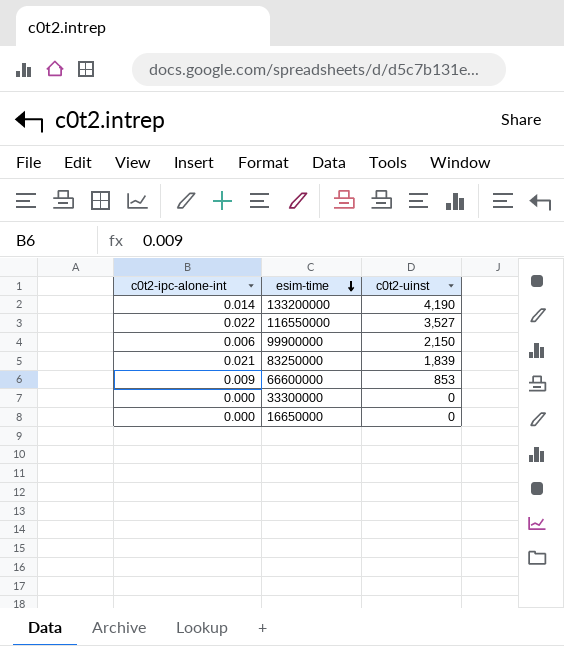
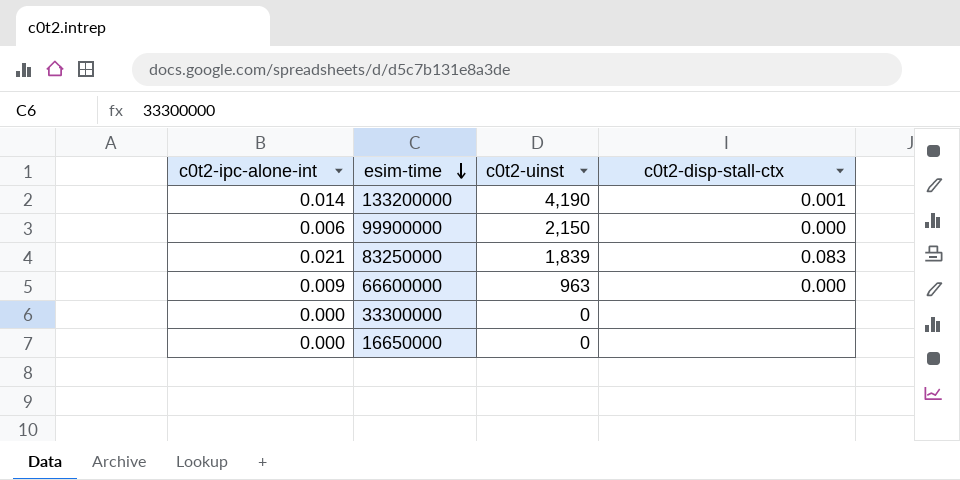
column c0t2-disp-stall-ctx | position: none -> 4
row 116550000: 0.022 | 3,527 -> none
66600000 | c0t2-uinst: 853 -> 963

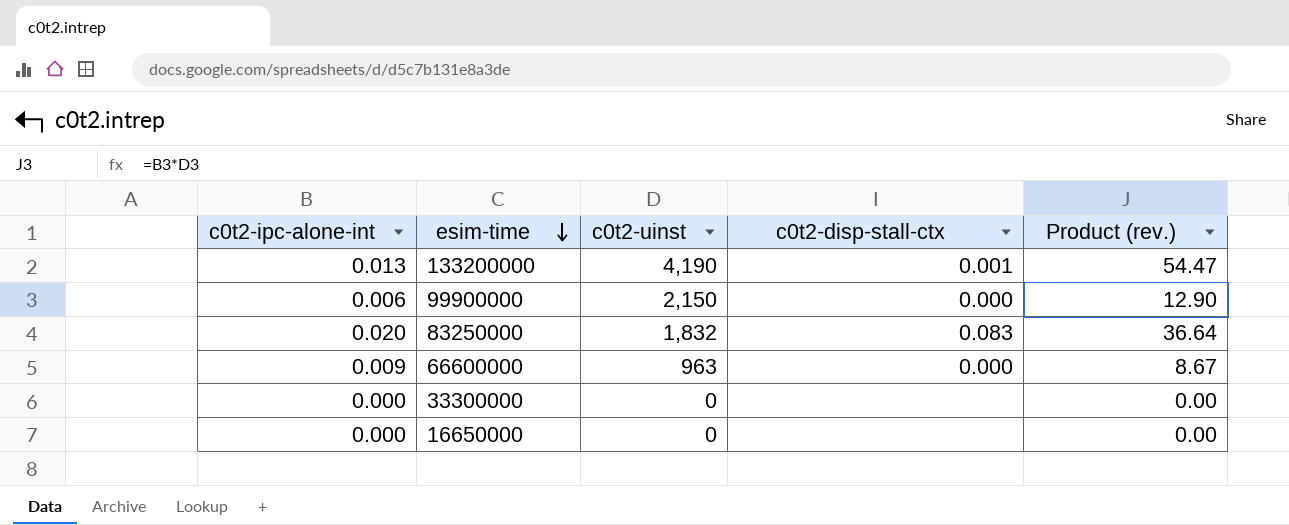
column Product (rev.) | formula: none -> [c0t2-ipc-alone-int] * [c0t2-uinst]
133200000 | c0t2-ipc-alone-int: 0.014 -> 0.013
83250000 | c0t2-ipc-alone-int: 0.021 -> 0.020
83250000 | c0t2-uinst: 1,839 -> 1,832

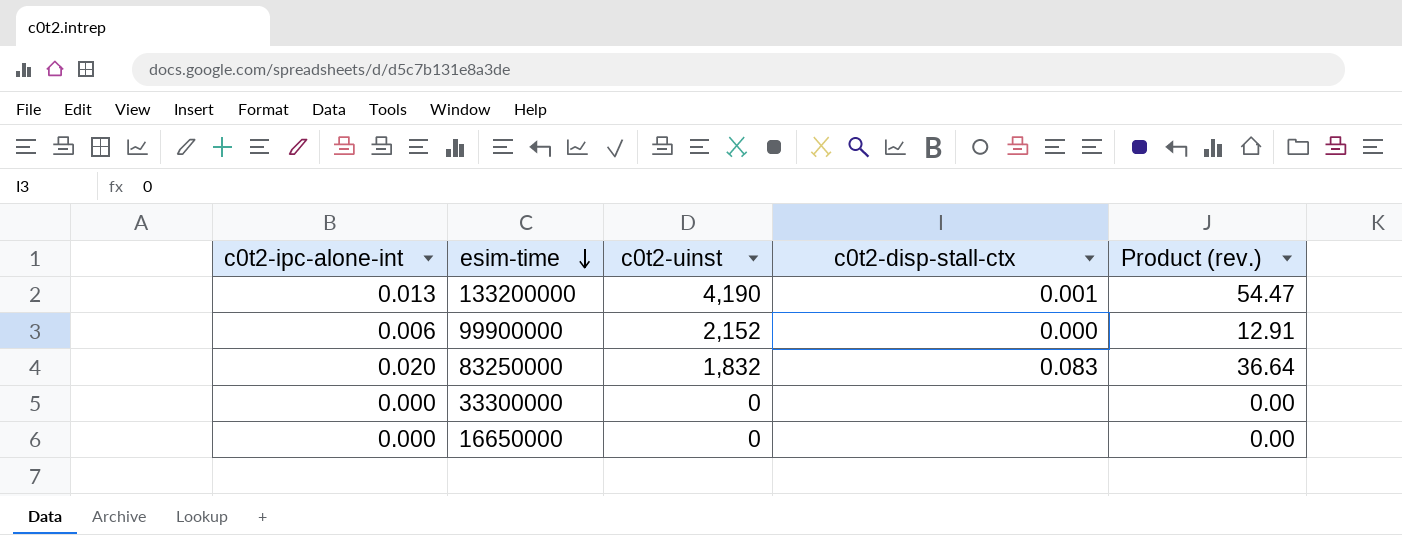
row 66600000: 0.009 | 963 | 0.000 | 8.67 -> none
99900000 | c0t2-uinst: 2,150 -> 2,152
99900000 | Product (rev.): 12.90 -> 12.91

